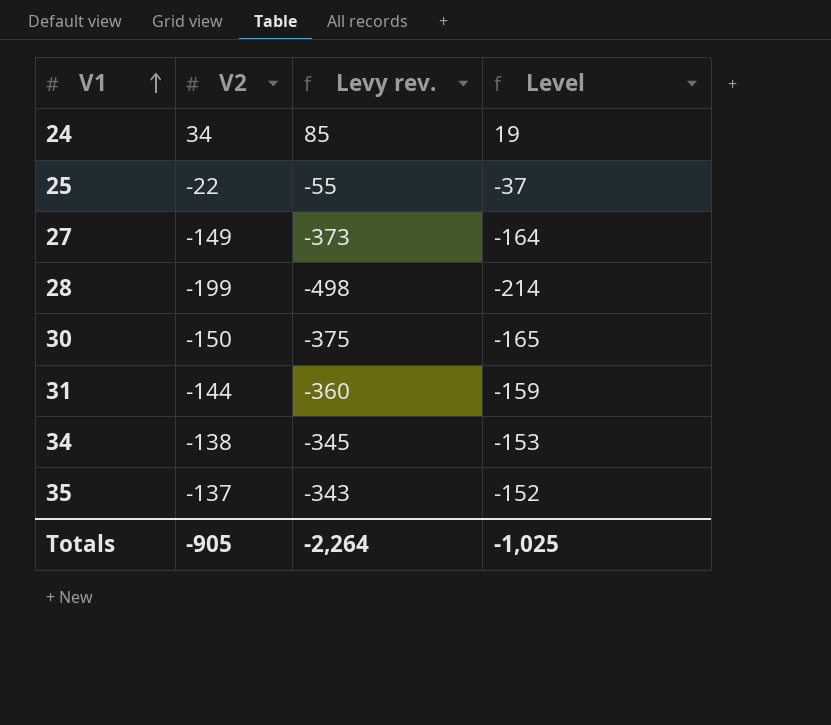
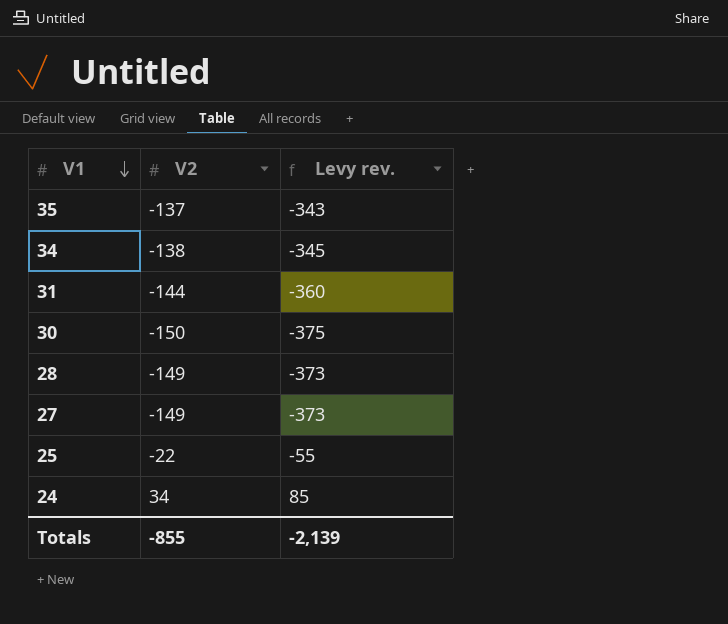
row order: V1 ascending -> V1 descending
column Level | formula: [V2] - 15 -> none
28 | V2: -199 -> -149
28 | Levy rev.: -498 -> -373
Totals | V2: -905 -> -855
Totals | Levy rev.: -2,264 -> -2,139

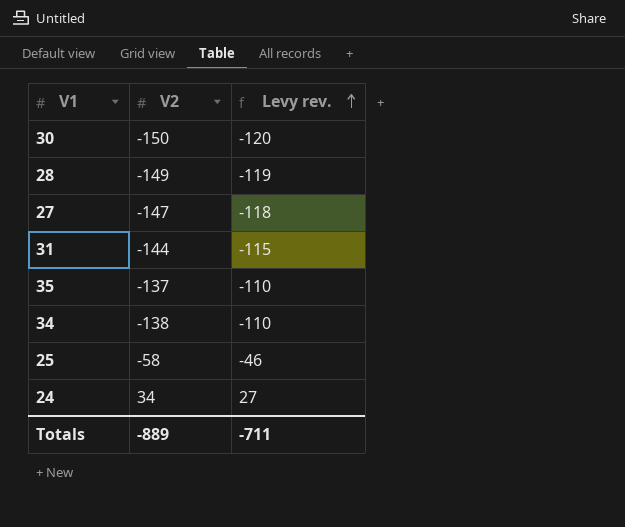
row order: V1 descending -> Levy rev. ascending
column Levy rev. | formula: [V2] * 2.5 -> [V2] * 0.8
27 | V2: -149 -> -147
25 | V2: -22 -> -58
Totals | V2: -855 -> -889
Totals | Levy rev.: -2,139 -> -711

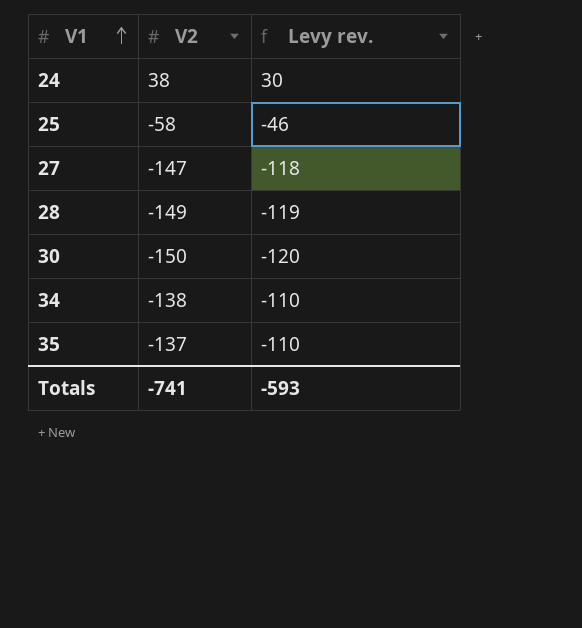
row order: Levy rev. ascending -> V1 ascending
row 31: -144 | -115 -> none
24 | V2: 34 -> 38
24 | Levy rev.: 27 -> 30
Totals | V2: -889 -> -741
Totals | Levy rev.: -711 -> -593

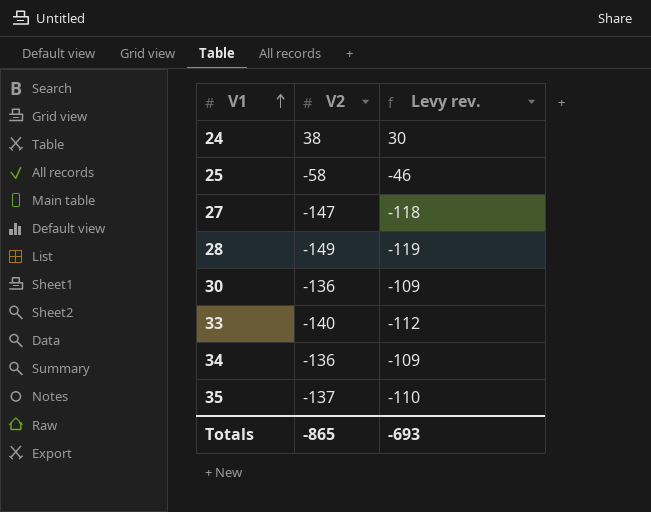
30 | V2: -150 -> -136
30 | Levy rev.: -120 -> -109
row 33: none -> -140 | -112
34 | V2: -138 -> -136
34 | Levy rev.: -110 -> -109
Totals | V2: -741 -> -865
Totals | Levy rev.: -593 -> -693

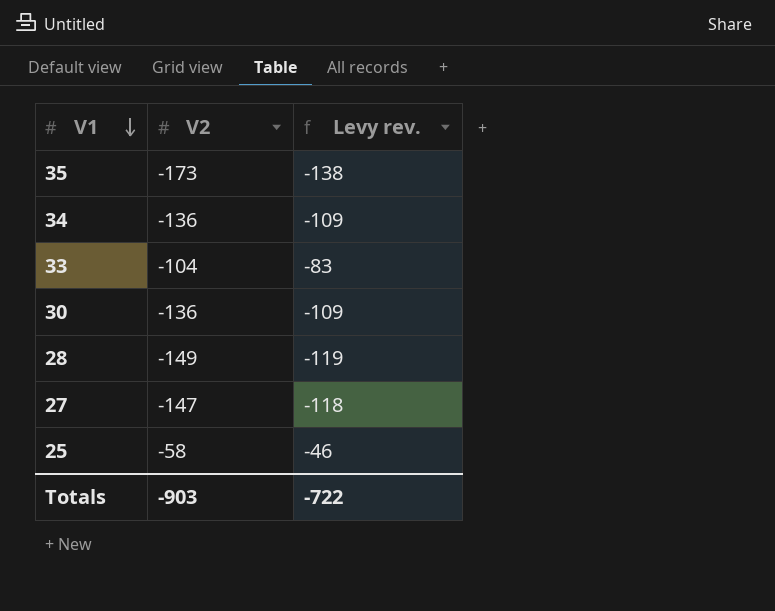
row order: V1 ascending -> V1 descending
row 24: 38 | 30 -> none
35 | V2: -137 -> -173
35 | Levy rev.: -110 -> -138
33 | V2: -140 -> -104
33 | Levy rev.: -112 -> -83
Totals | V2: -865 -> -903
Totals | Levy rev.: -693 -> -722

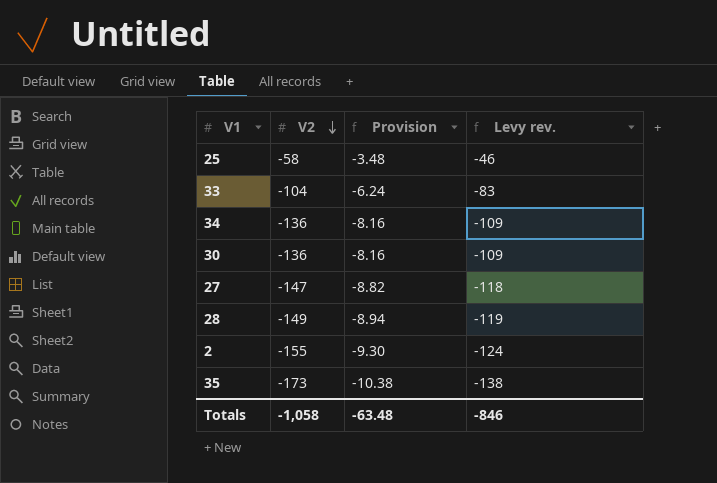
row order: V1 descending -> V2 descending
column Provision | formula: none -> [V2] * 0.06
row 2: none -> -155 | -9.30 | -124
Totals | V2: -903 -> -1,058
Totals | Levy rev.: -722 -> -846

